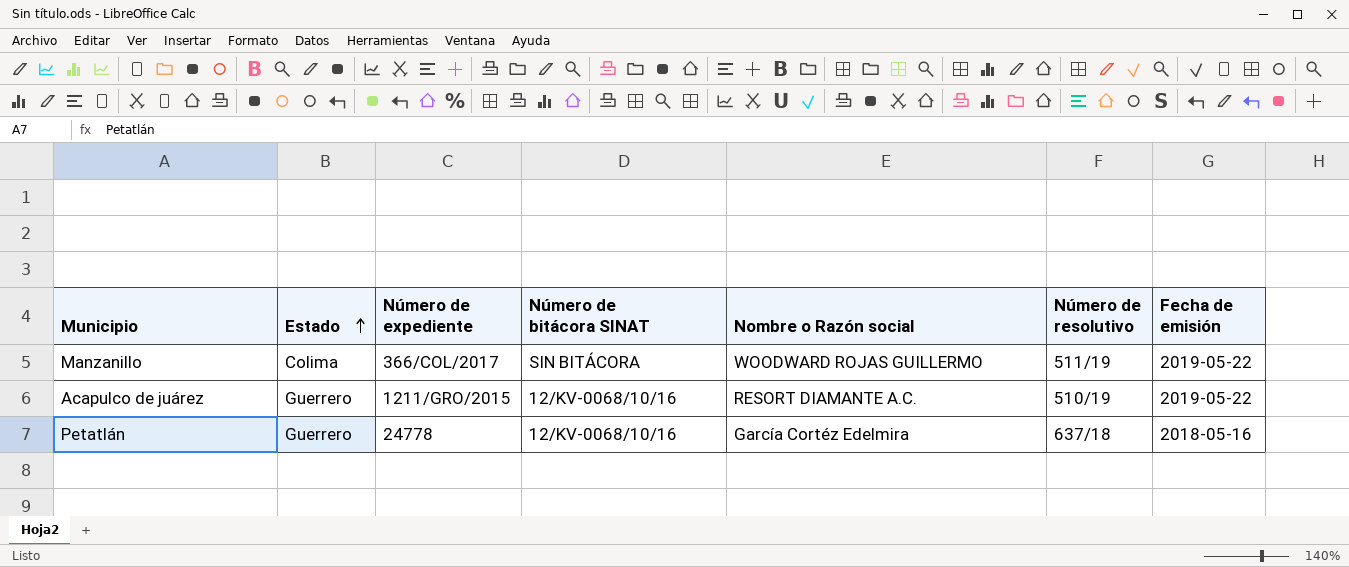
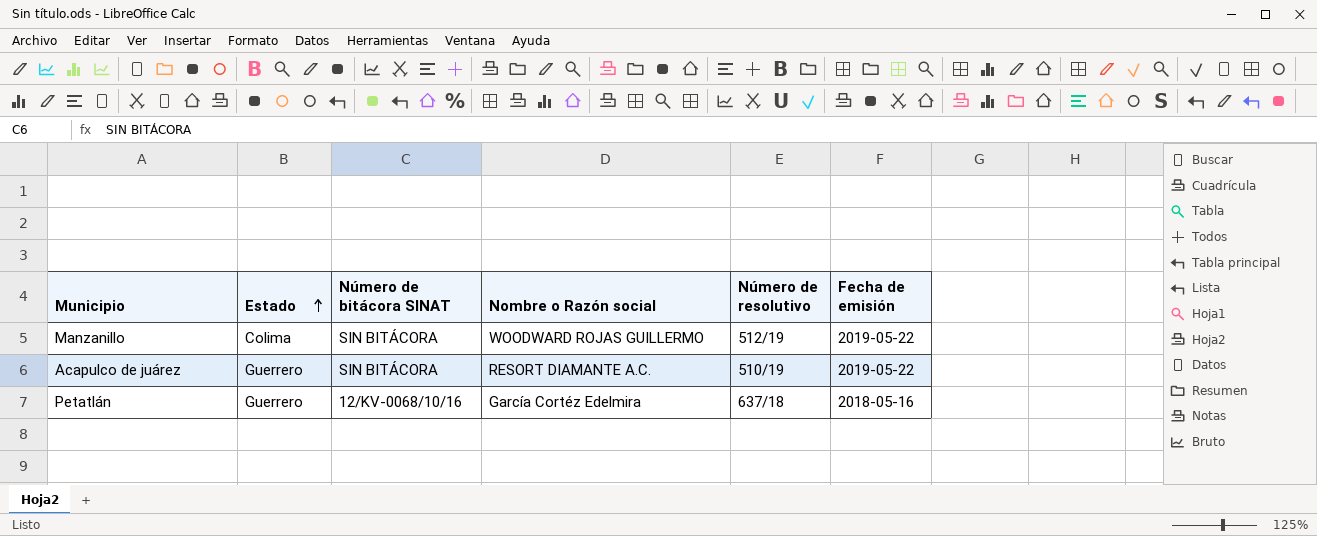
column Número de expediente | position: 3 -> none
Manzanillo | Número de resolutivo: 511/19 -> 512/19
Acapulco de juárez | Número de bitácora SINAT: 12/KV-0068/10/16 -> SIN BITÁCORA

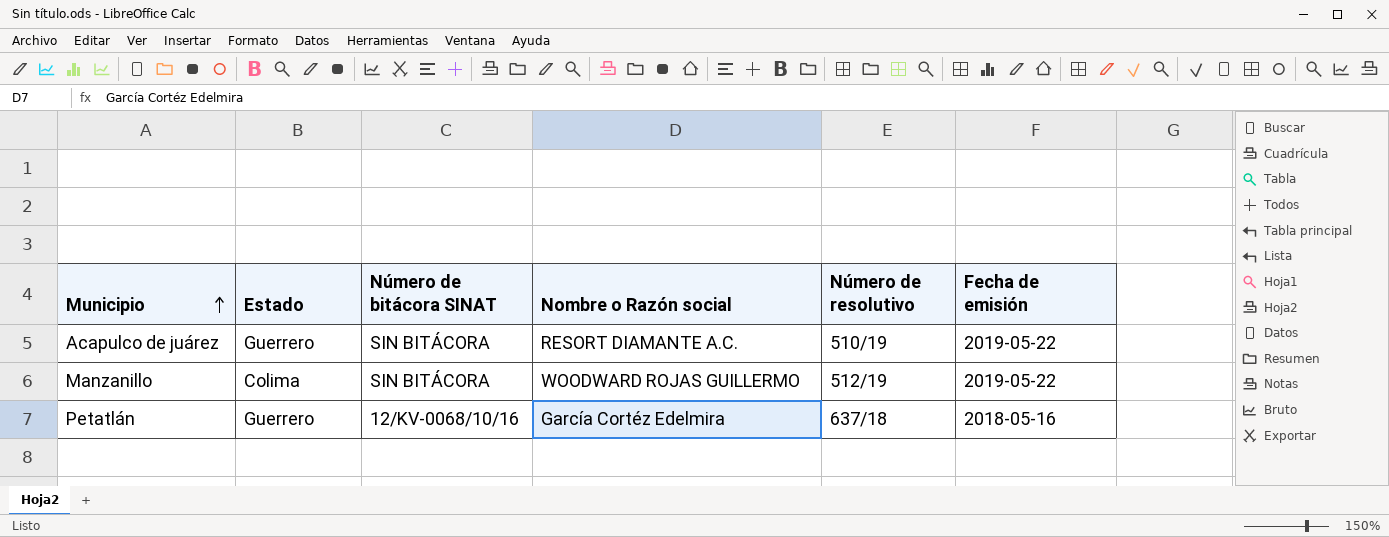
row order: Estado ascending -> Municipio ascending

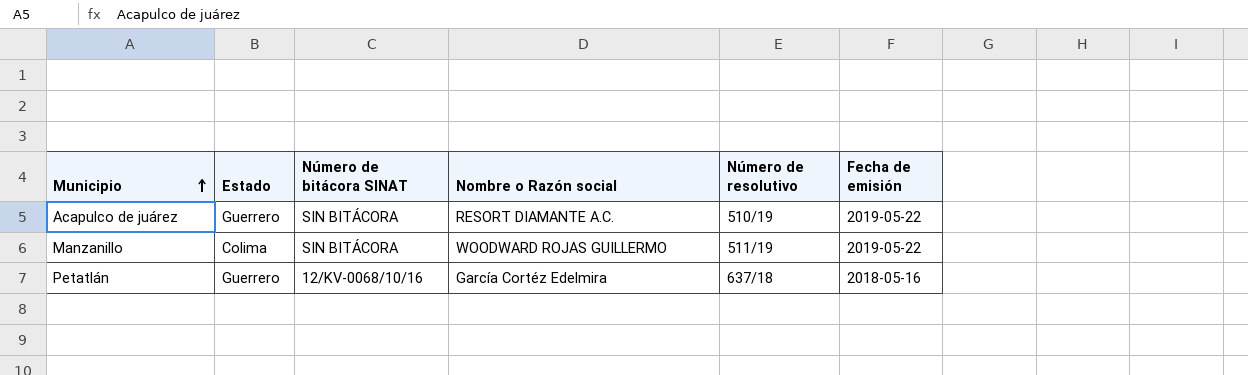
Manzanillo | Número de resolutivo: 512/19 -> 511/19

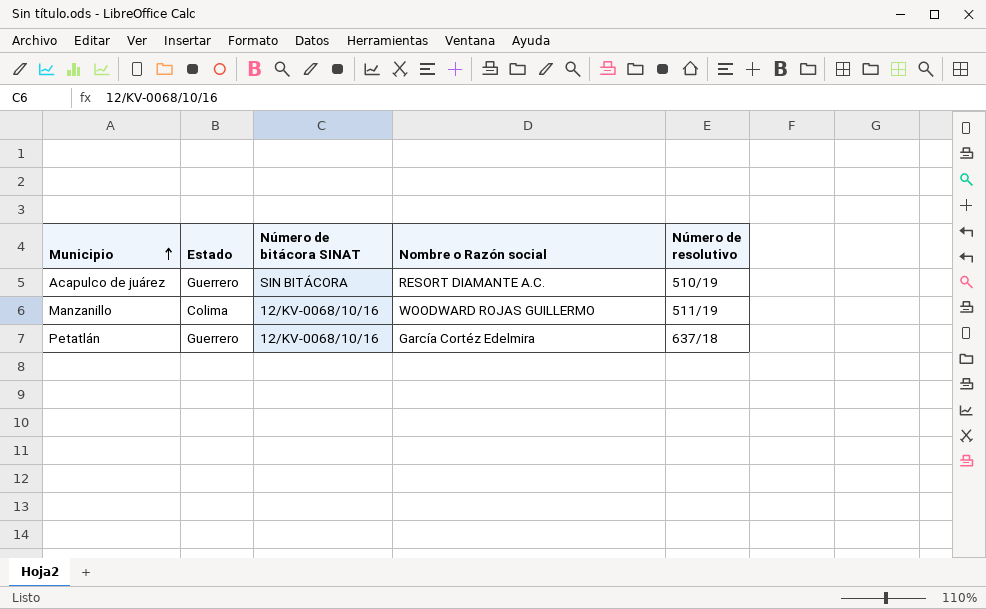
column Fecha de emisión | position: 6 -> none
Manzanillo | Número de bitácora SINAT: SIN BITÁCORA -> 12/KV-0068/10/16

